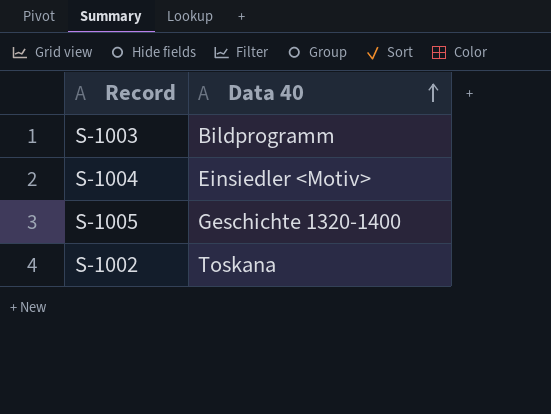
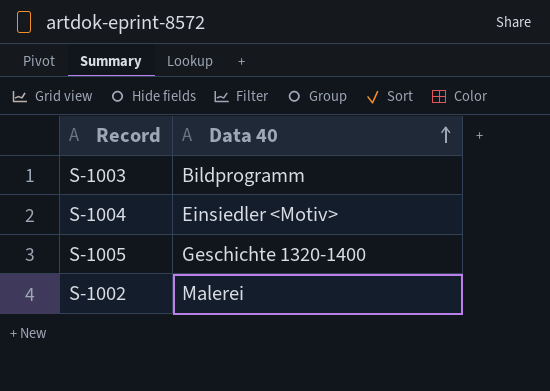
S-1002 | Data 40: Toskana -> Malerei

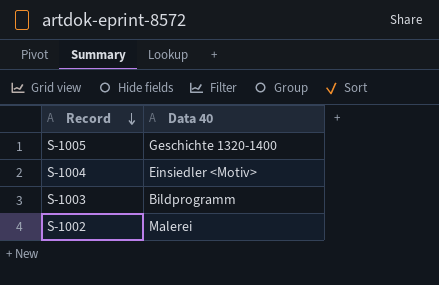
row order: Data 40 ascending -> Record descending

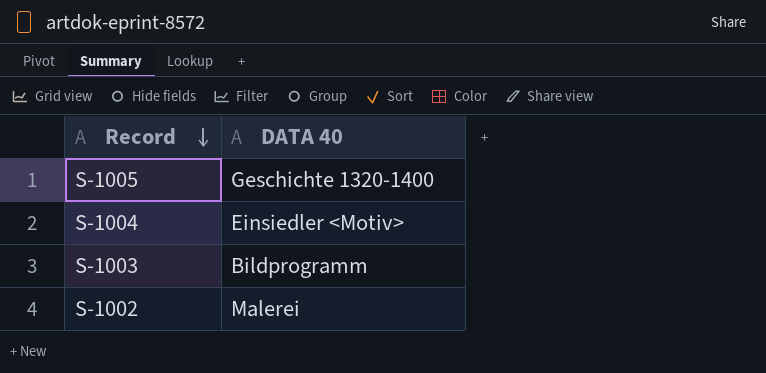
column name: Data 40 -> DATA 40

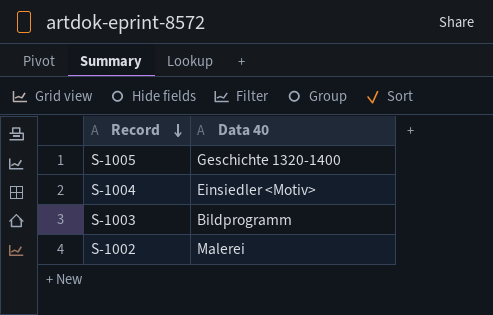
column name: DATA 40 -> Data 40

